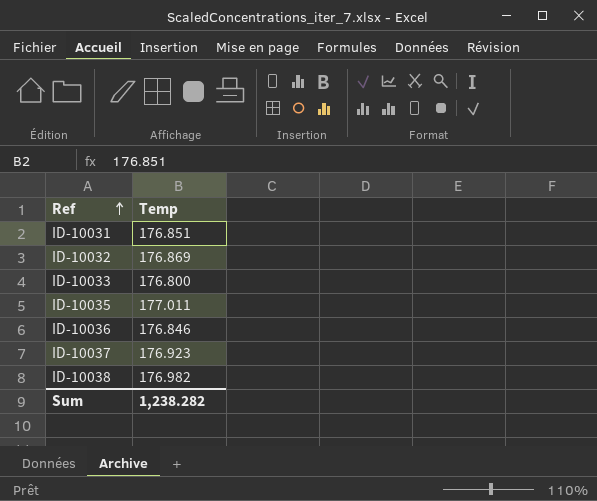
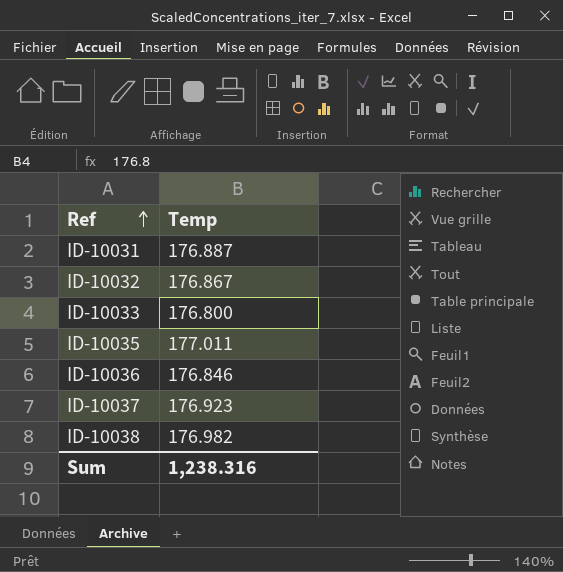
ID-10031 | Temp: 176.851 -> 176.887
ID-10032 | Temp: 176.869 -> 176.867
Sum | Temp: 1,238.282 -> 1,238.316

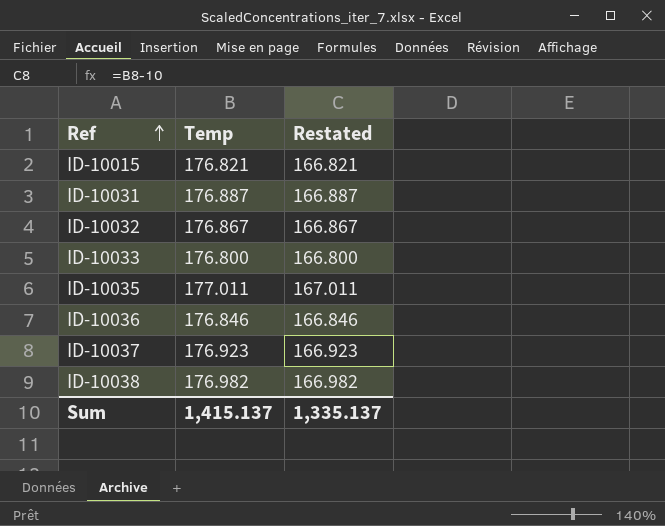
column Restated | formula: none -> [Temp] - 10
row ID-10015: none -> 176.821 | 166.821
Sum | Temp: 1,238.316 -> 1,415.137

